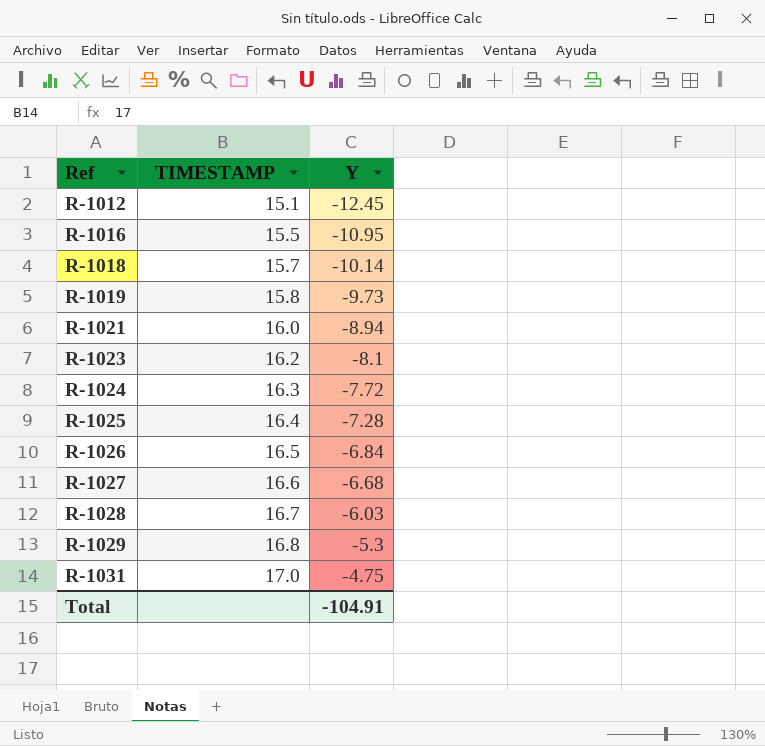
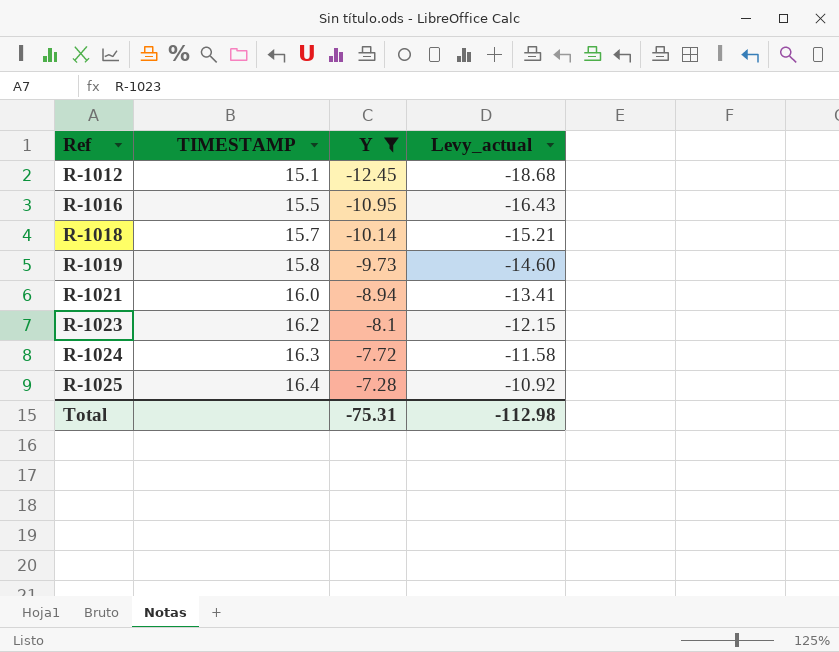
filter: none -> Y <= -7.28
column Levy_actual | formula: none -> [Y] * 1.5
Total | Y: -104.91 -> -75.31

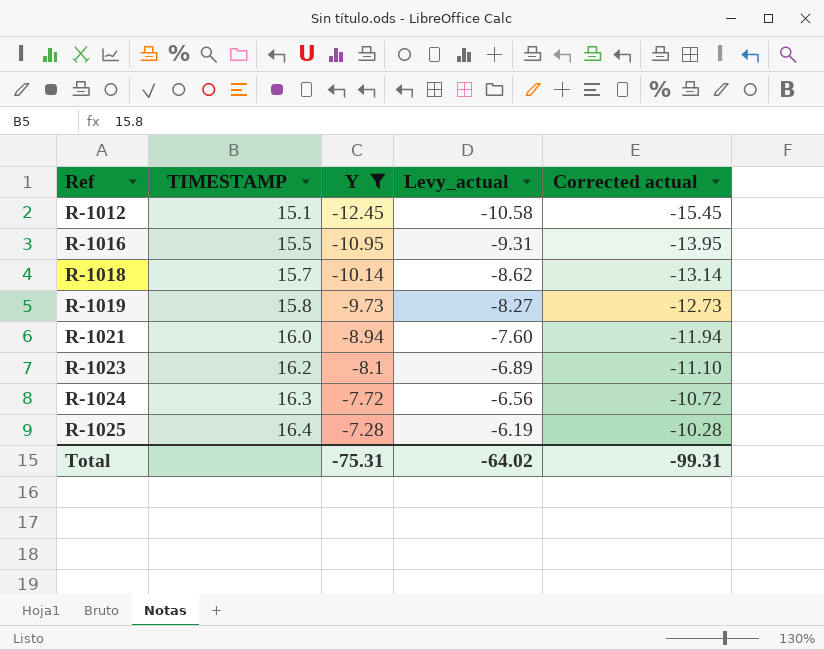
column Levy_actual | formula: [Y] * 1.5 -> [Y] * 0.85
column Corrected actual | formula: none -> [Y] - 3
Total | Levy_actual: -112.98 -> -64.02

